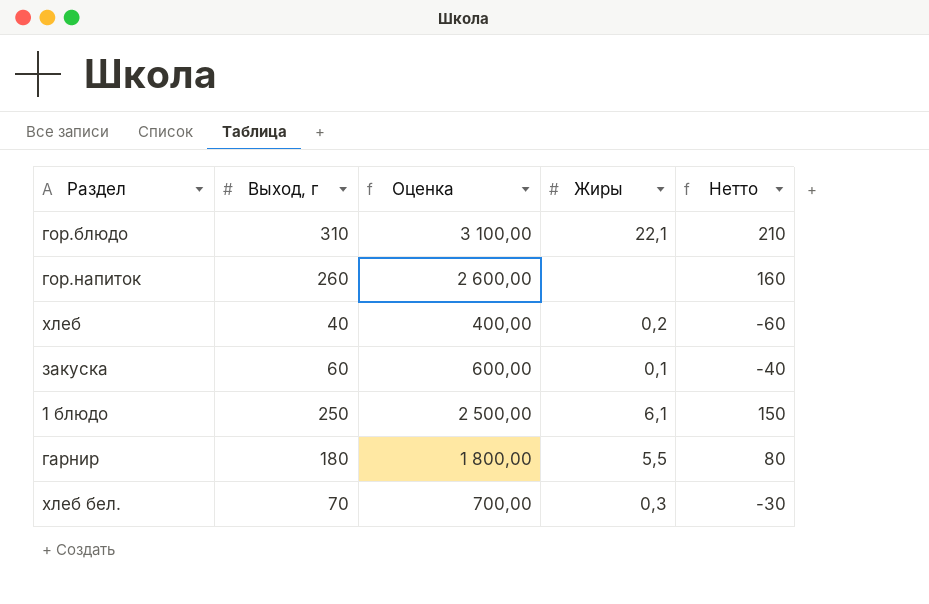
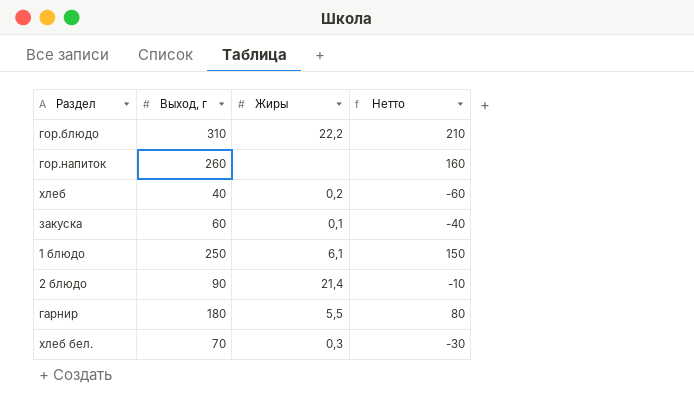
column Оценка | formula: [Выход, г] * 10 -> none
гор.блюдо | Жиры: 22,1 -> 22,2
row 2 блюдо: none -> 90 | 21,4 | -10

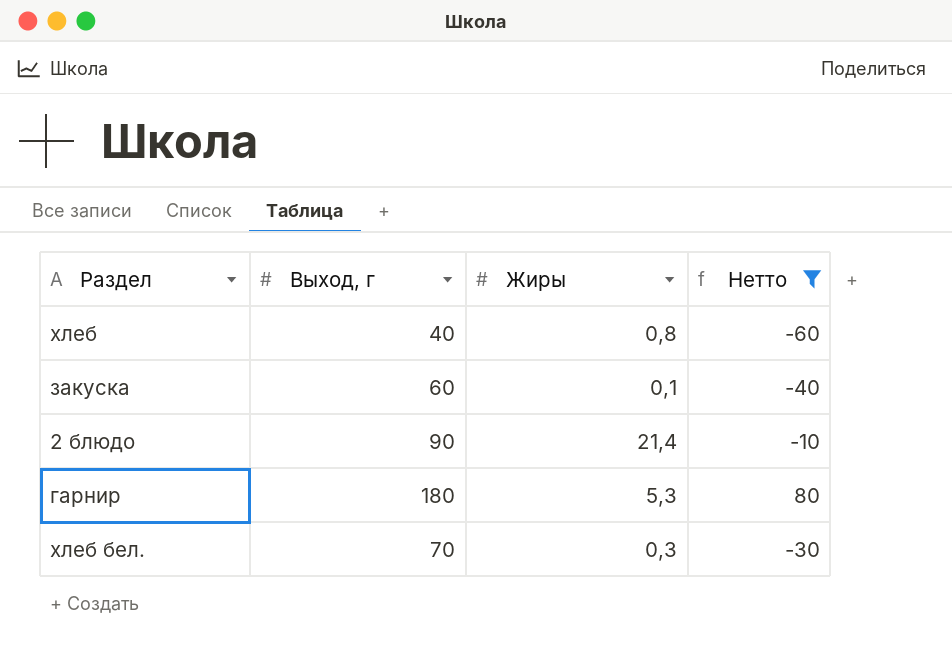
filter: none -> Нетто <= 80
хлеб | Жиры: 0,2 -> 0,8
гарнир | Жиры: 5,5 -> 5,3

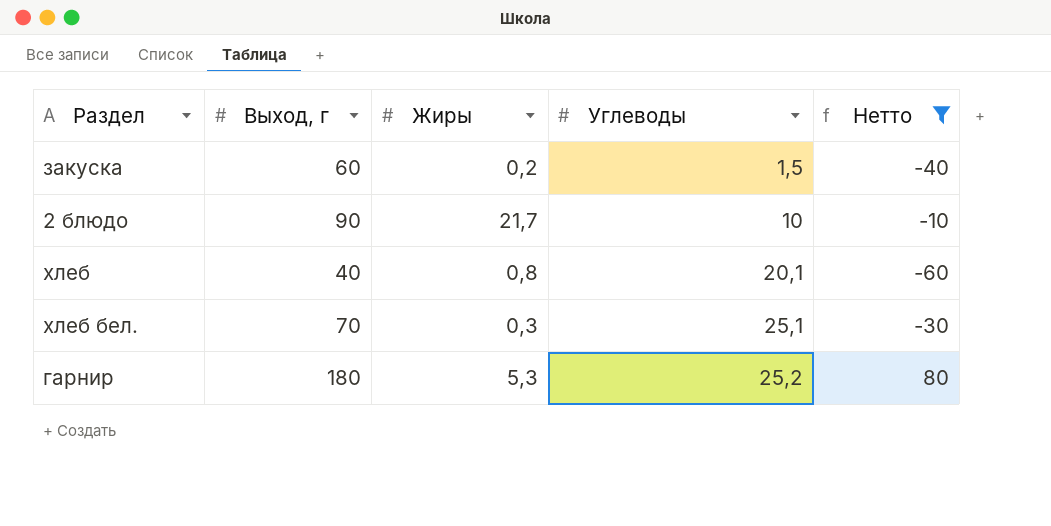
row order: none -> Углеводы ascending
column Углеводы | position: none -> 4
закуска | Жиры: 0,1 -> 0,2
2 блюдо | Жиры: 21,4 -> 21,7

